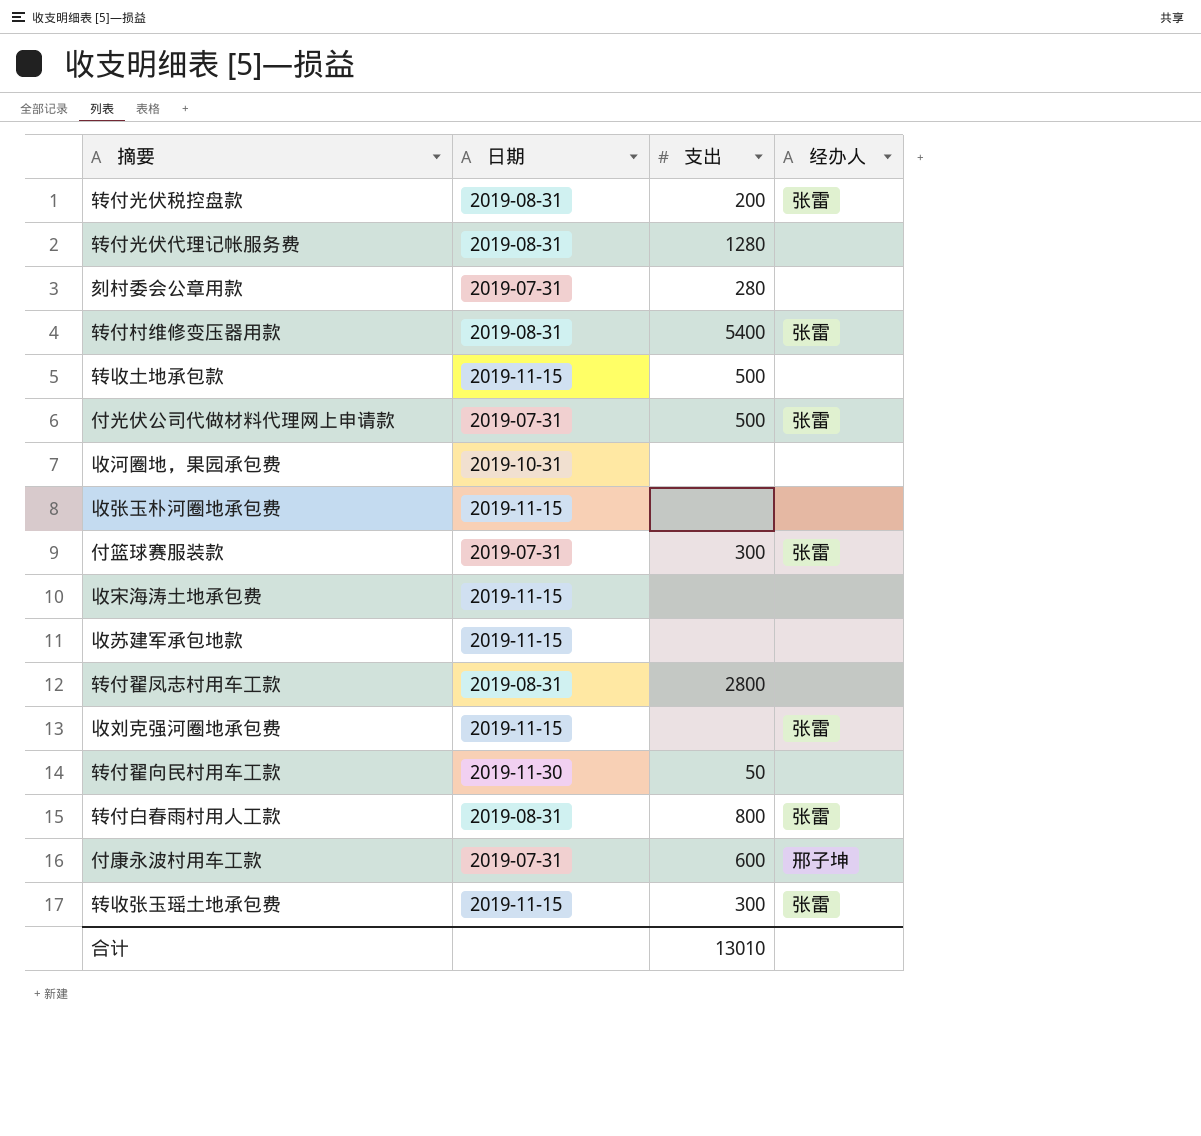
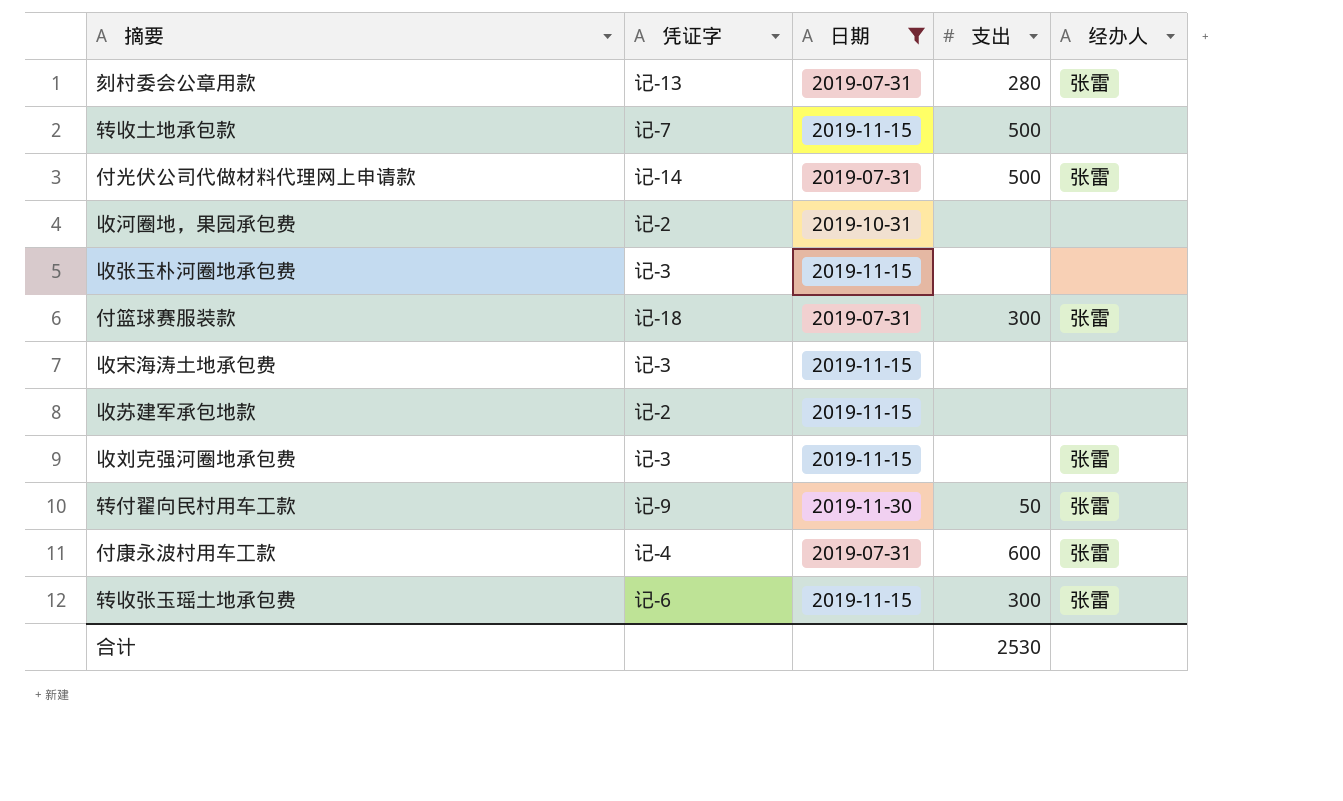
filter: none -> 日期 != 2019-08-31
column 凭证字 | position: none -> 2
刻村委会公章用款 | 经办人: none -> 张雷
转付翟向民村用车工款 | 经办人: none -> 张雷
付康永波村用车工款 | 经办人: 邢子坤 -> 张雷
合计 | 支出: 13010 -> 2530

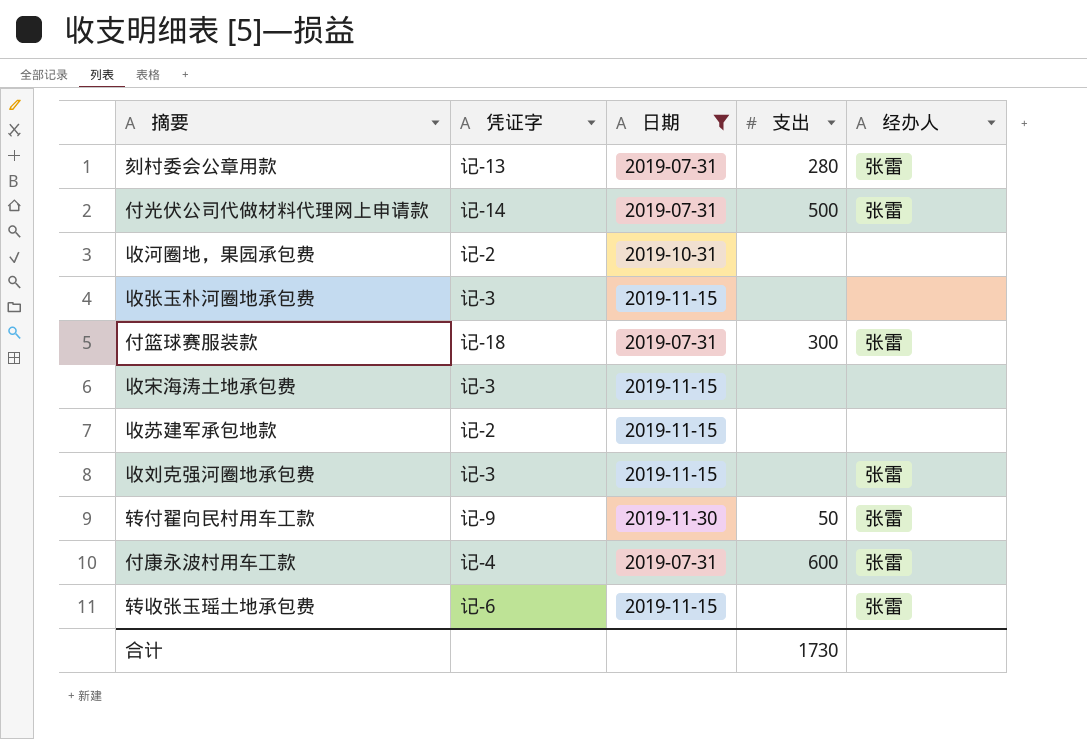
row 转收土地承包款: 记-7 | 2019-11-15 | 500 | none -> none
转收张玉瑶土地承包费 | 支出: 300 -> none
合计 | 支出: 2530 -> 1730

